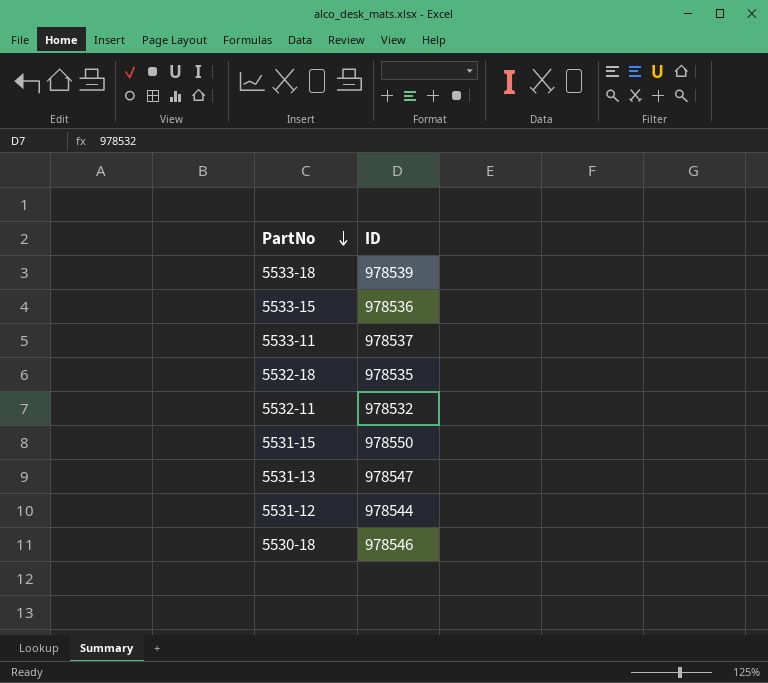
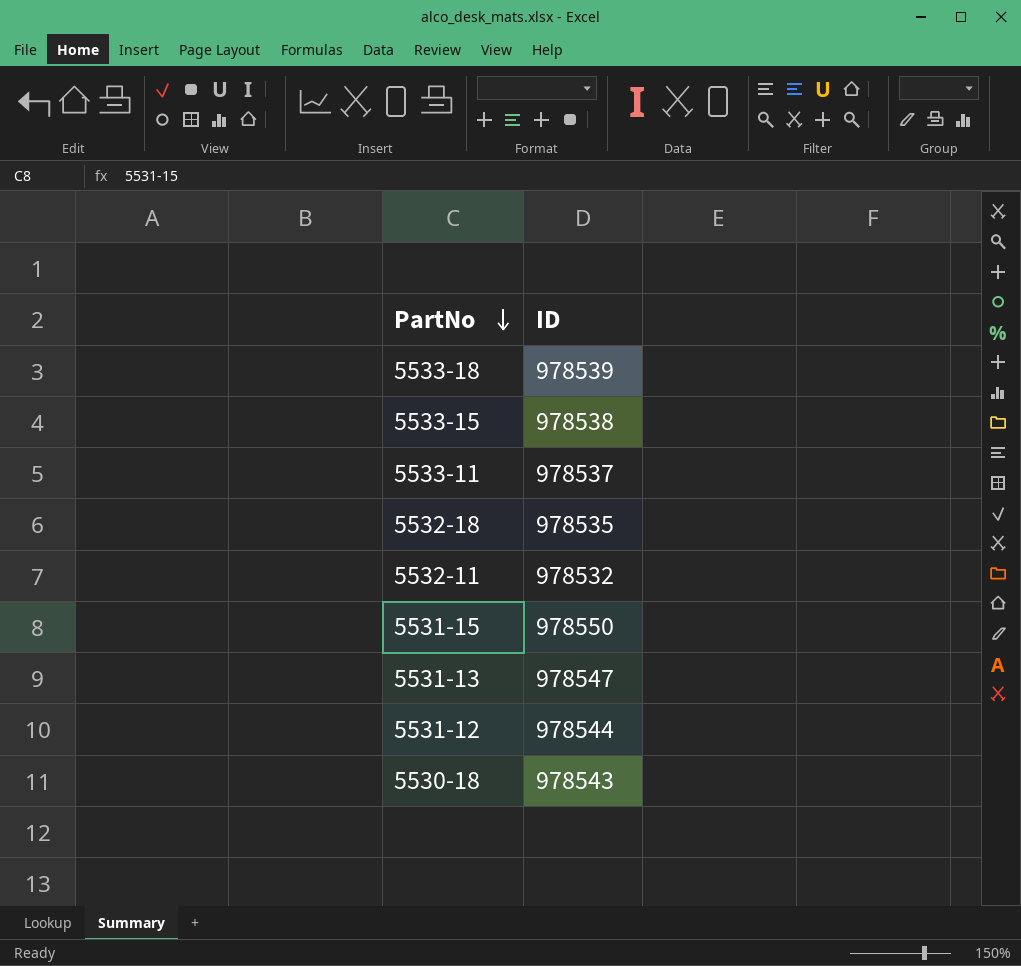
5533-15 | ID: 978536 -> 978538
5530-18 | ID: 978546 -> 978543

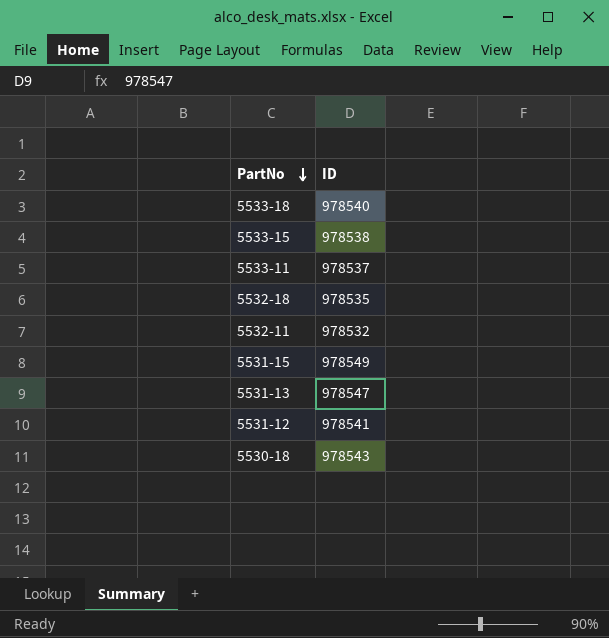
5533-18 | ID: 978539 -> 978540
5531-15 | ID: 978550 -> 978549
5531-12 | ID: 978544 -> 978541

